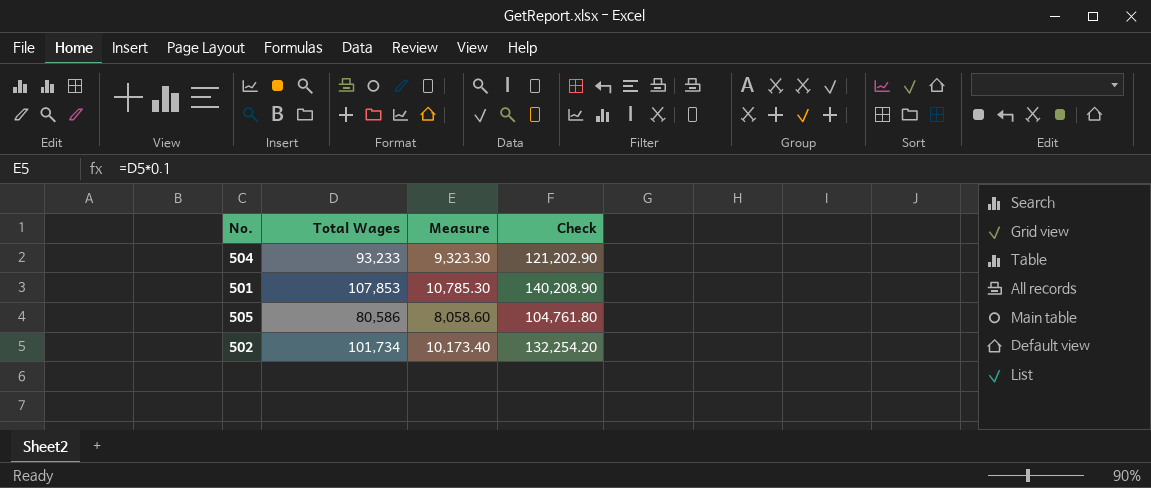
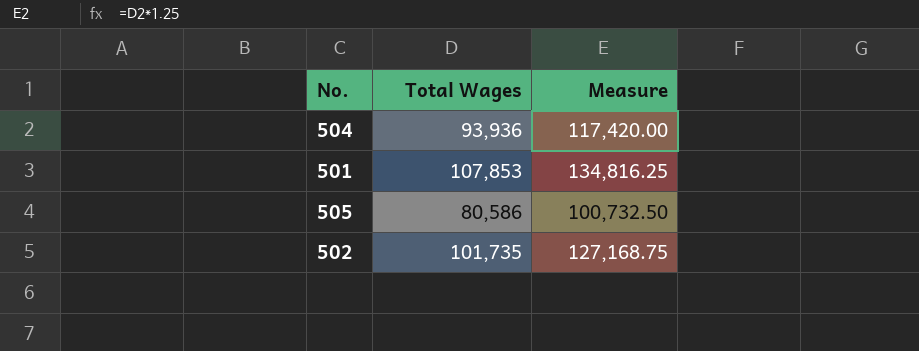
column Check | formula: [Total Wages] * 1.3 -> none
column Measure | formula: [Total Wages] * 0.1 -> [Total Wages] * 1.25
504 | Total Wages: 93,233 -> 93,936
502 | Total Wages: 101,734 -> 101,735

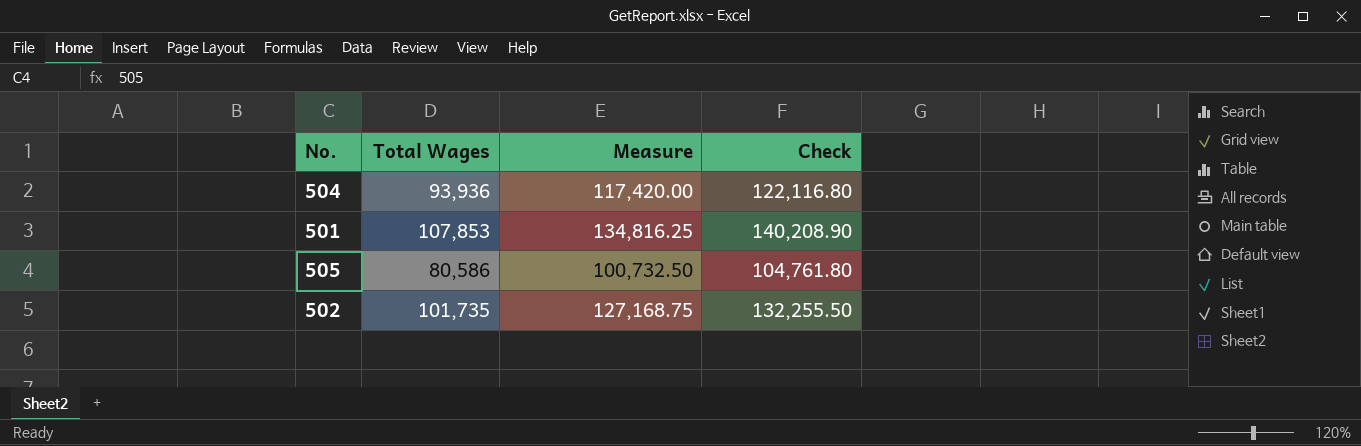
column Check | formula: none -> [Total Wages] * 1.3

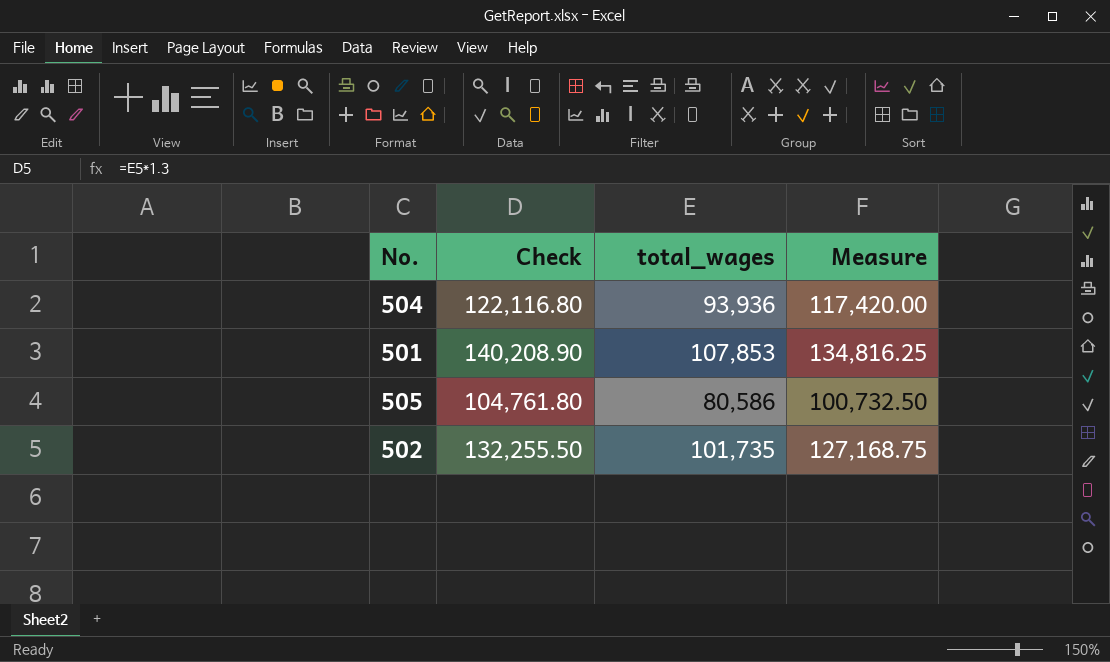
column Check | position: 4 -> 2
column name: Total Wages -> total_wages

